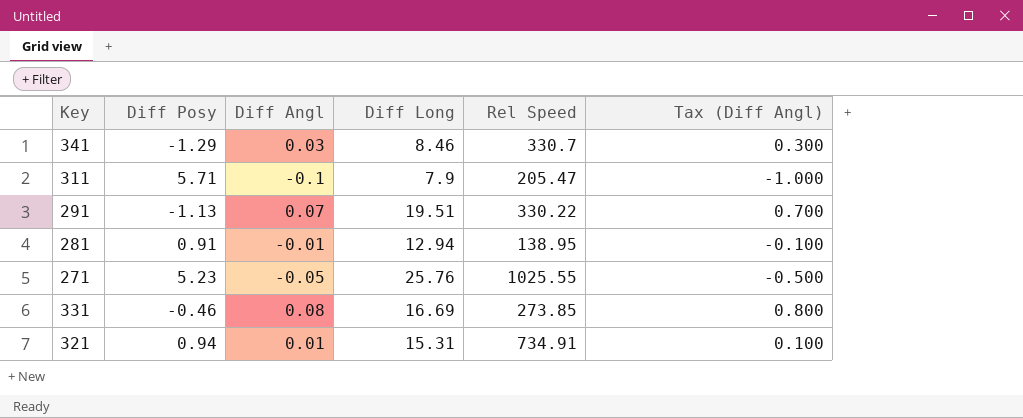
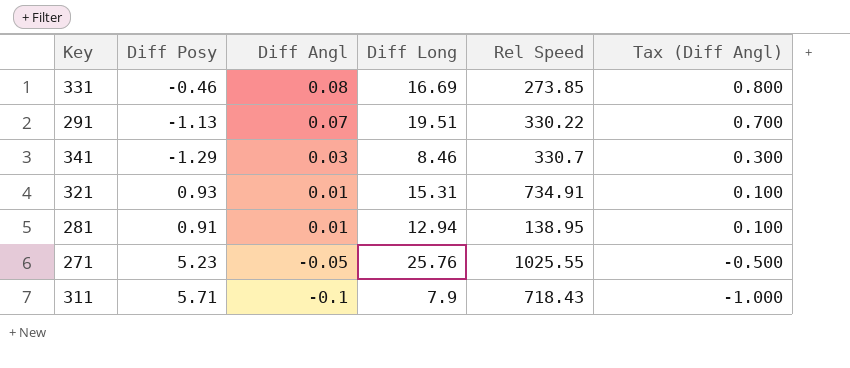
row order: none -> Diff Angl descending
321 | Diff Posy: 0.94 -> 0.93
281 | Diff Angl: -0.01 -> 0.01
281 | Tax (Diff Angl): -0.100 -> 0.100
311 | Rel Speed: 205.47 -> 718.43

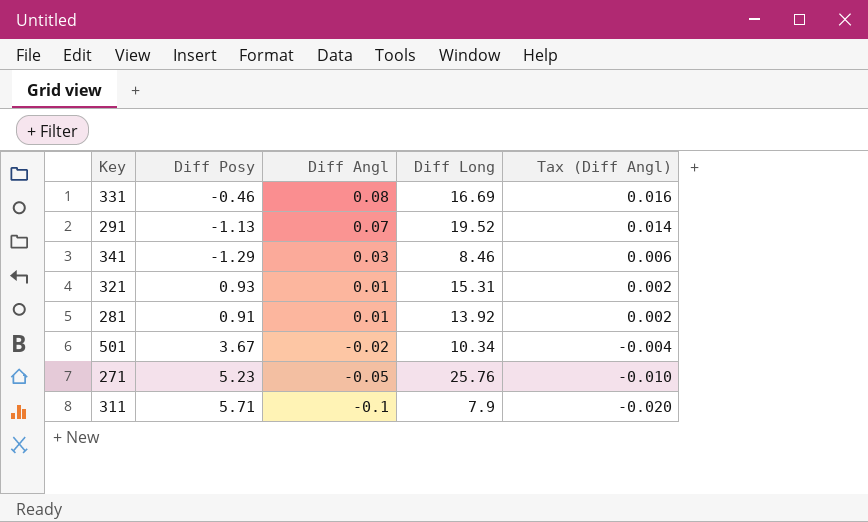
column Rel Speed | position: 5 -> none
column Tax (Diff Angl) | formula: [Diff Angl] * 10 -> [Diff Angl] * 0.2
291 | Diff Long: 19.51 -> 19.52
281 | Diff Long: 12.94 -> 13.92
row 501: none -> 3.67 | -0.02 | 10.34 | -0.004

